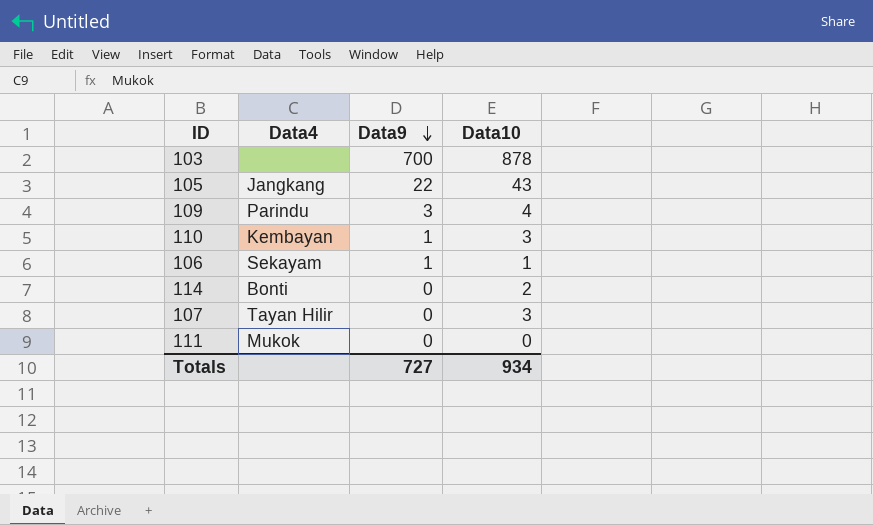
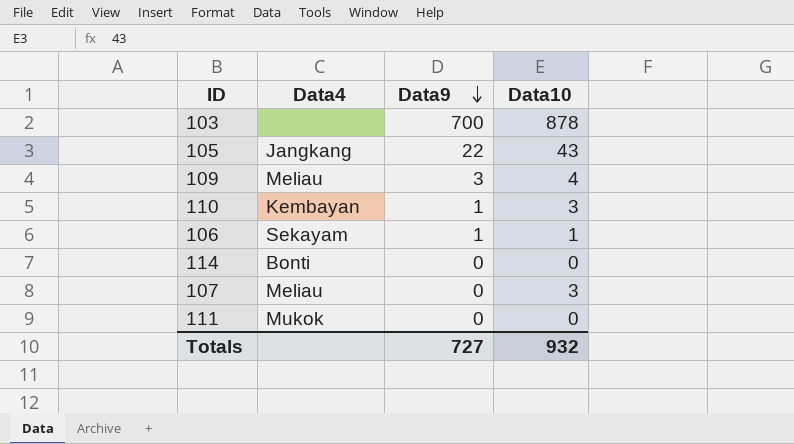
109 | Data4: Parindu -> Meliau
114 | Data10: 2 -> 0
107 | Data4: Tayan Hilir -> Meliau
Totals | Data10: 934 -> 932

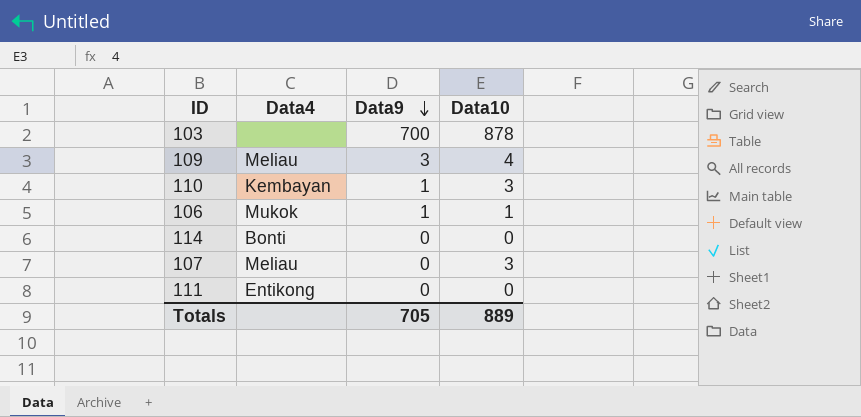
row 105: Jangkang | 22 | 43 -> none
106 | Data4: Sekayam -> Mukok
111 | Data4: Mukok -> Entikong
Totals | Data9: 727 -> 705
Totals | Data10: 932 -> 889

